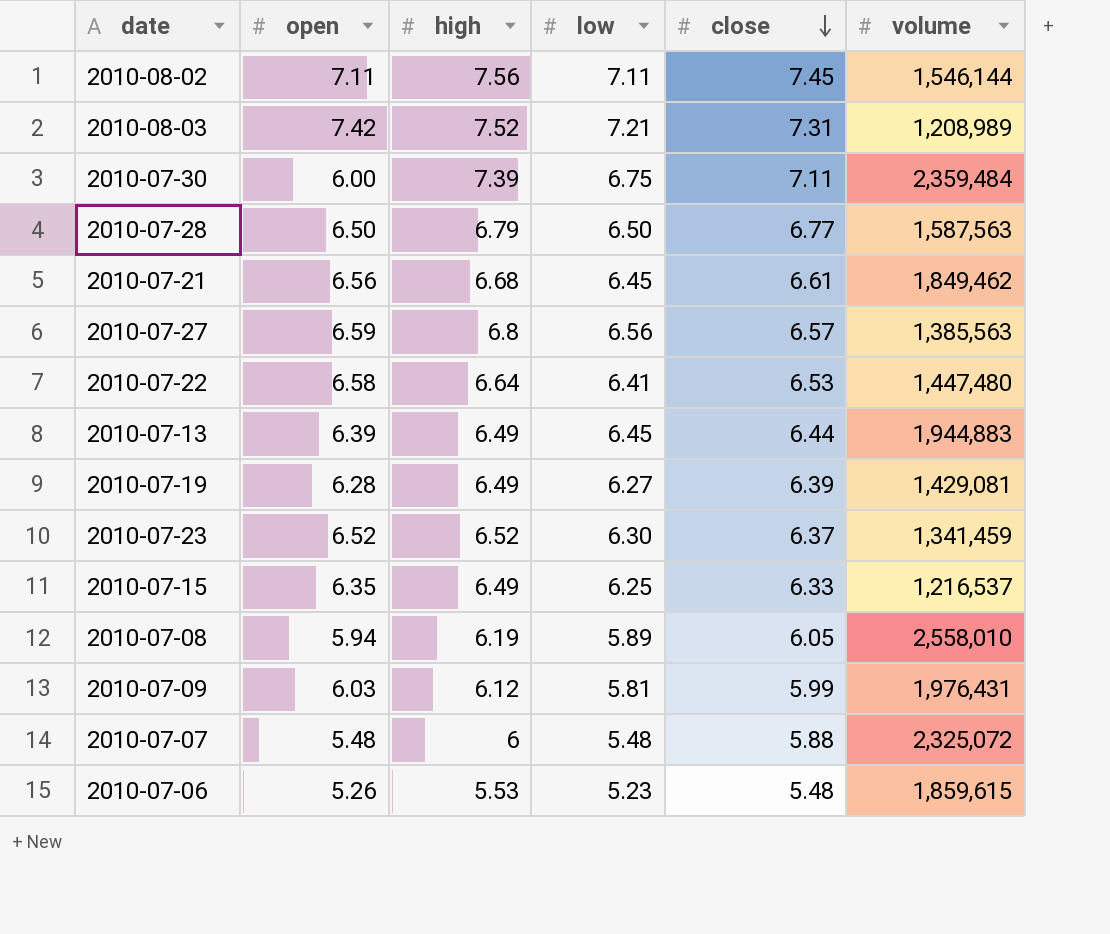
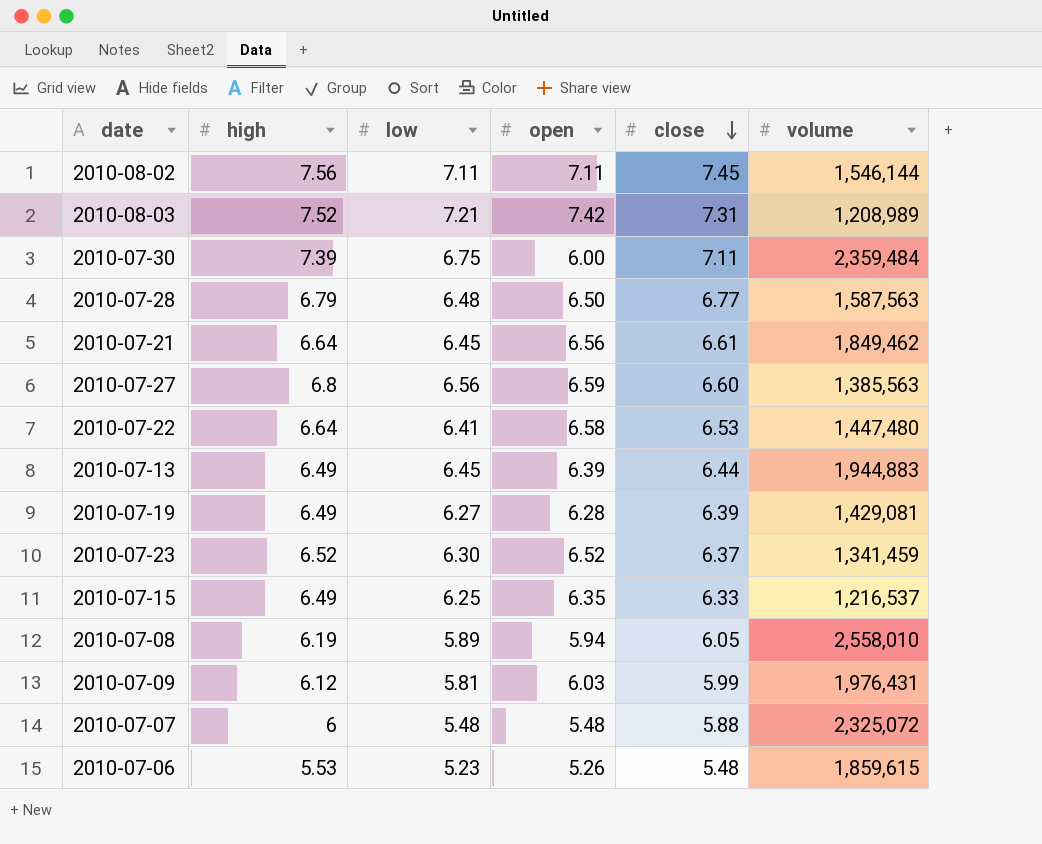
column open | position: 2 -> 4
2010-07-28 | low: 6.50 -> 6.48
2010-07-21 | high: 6.68 -> 6.64
2010-07-27 | close: 6.57 -> 6.60

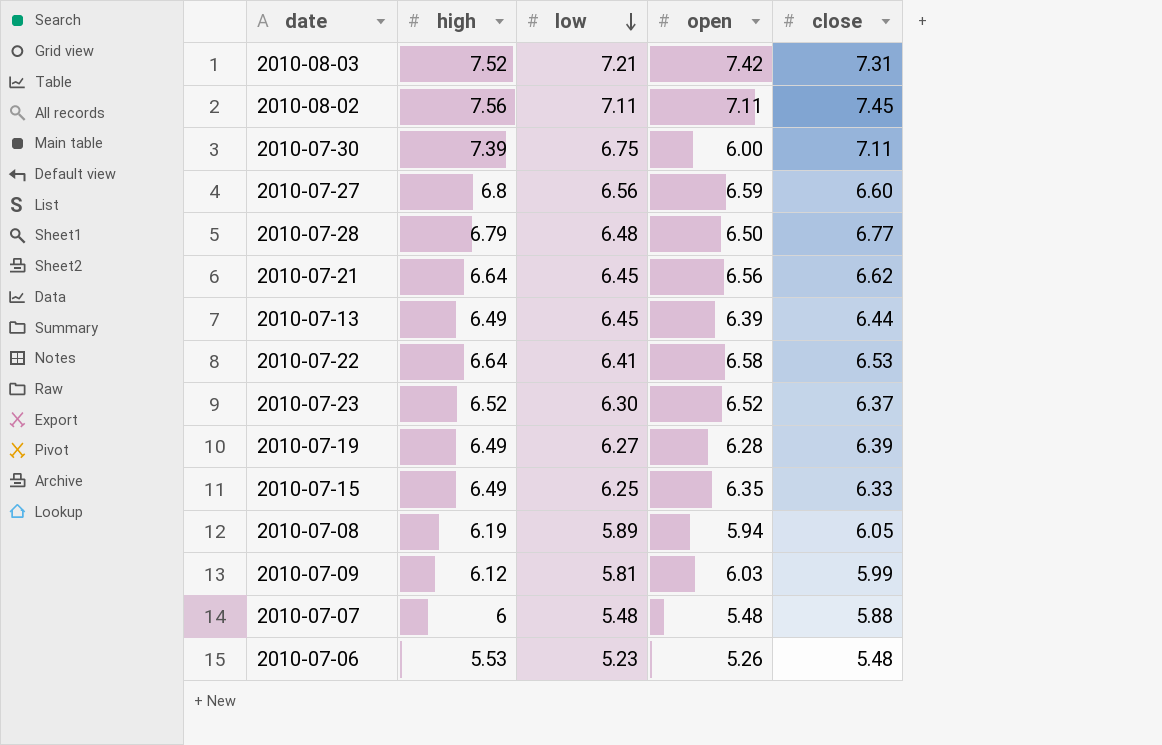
row order: close descending -> low descending
column volume | position: 6 -> none
2010-07-21 | close: 6.61 -> 6.62

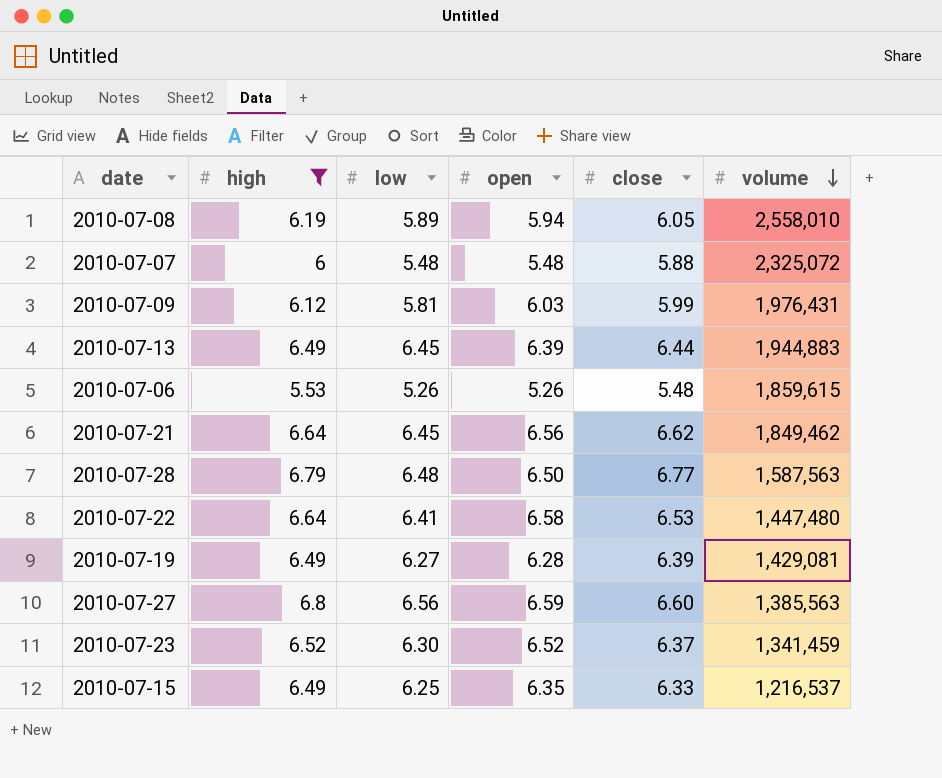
filter: none -> high <= 6.8
row order: low descending -> volume descending
column volume | position: none -> 6
2010-07-06 | low: 5.23 -> 5.26

